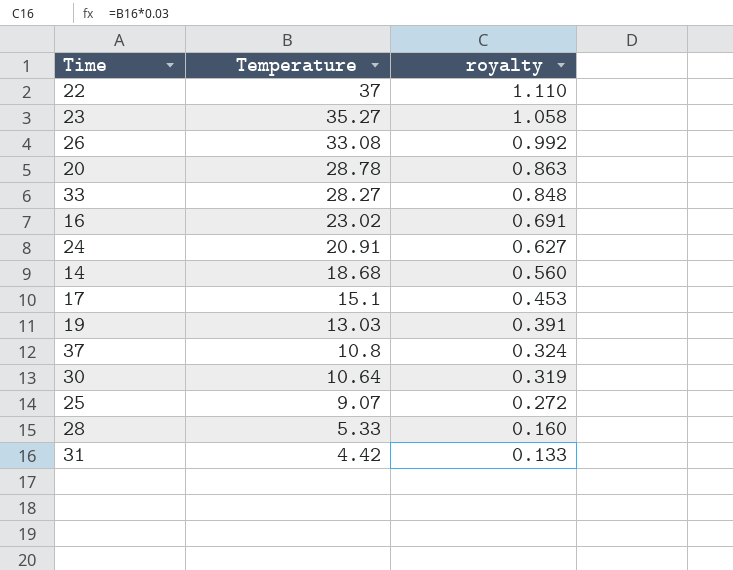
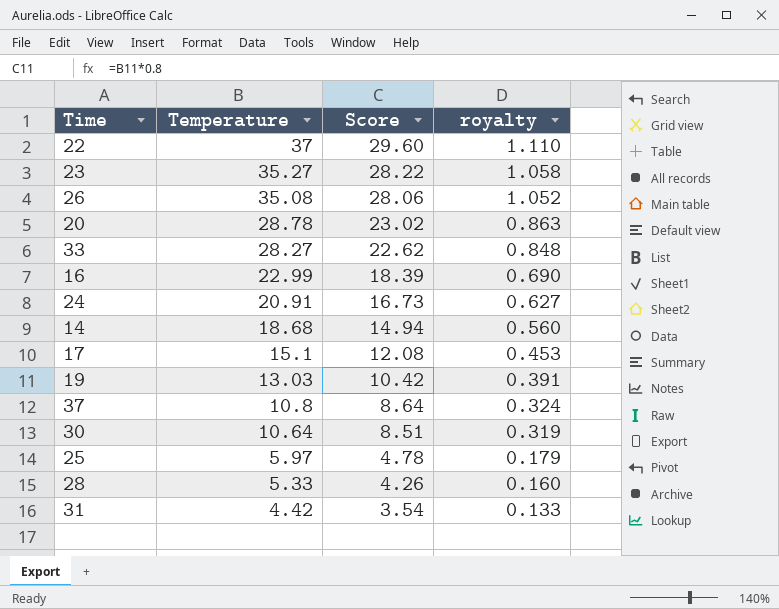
column Score | formula: none -> [Temperature] * 0.8
26 | Temperature: 33.08 -> 35.08
26 | royalty: 0.992 -> 1.052
16 | Temperature: 23.02 -> 22.99
16 | royalty: 0.691 -> 0.690
25 | Temperature: 9.07 -> 5.97
25 | royalty: 0.272 -> 0.179

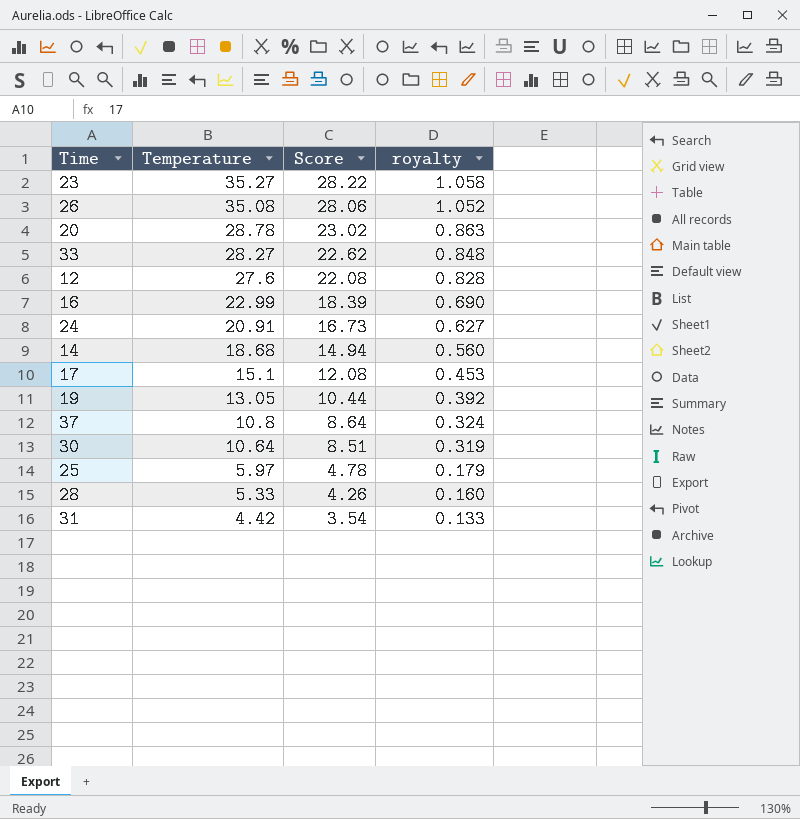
row 22: 37 | 29.60 | 1.110 -> none
row 12: none -> 27.6 | 22.08 | 0.828
19 | Temperature: 13.03 -> 13.05
19 | Score: 10.42 -> 10.44
19 | royalty: 0.391 -> 0.392

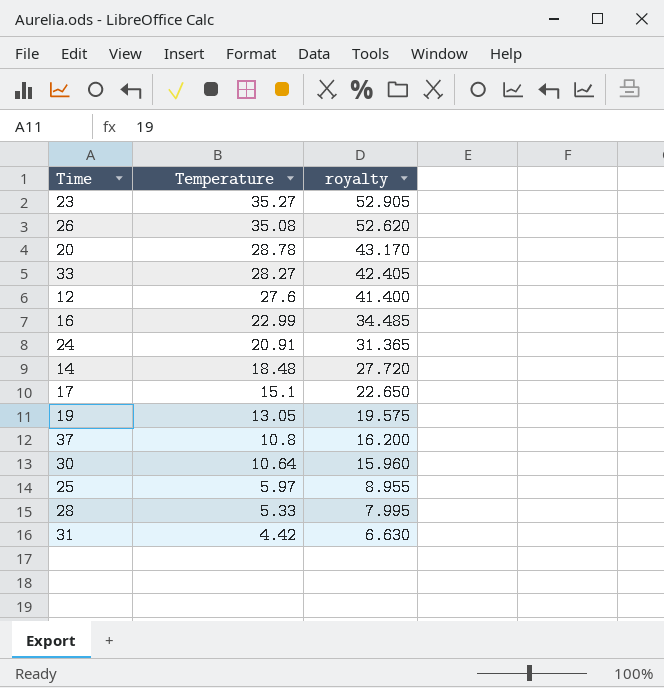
column Score | formula: [Temperature] * 0.8 -> none
column royalty | formula: [Temperature] * 0.03 -> [Temperature] * 1.5
14 | Temperature: 18.68 -> 18.48

